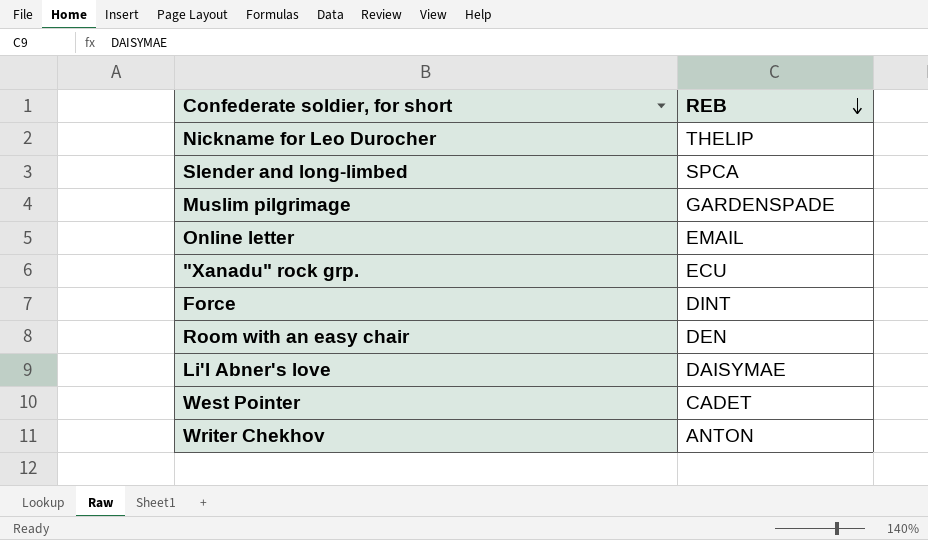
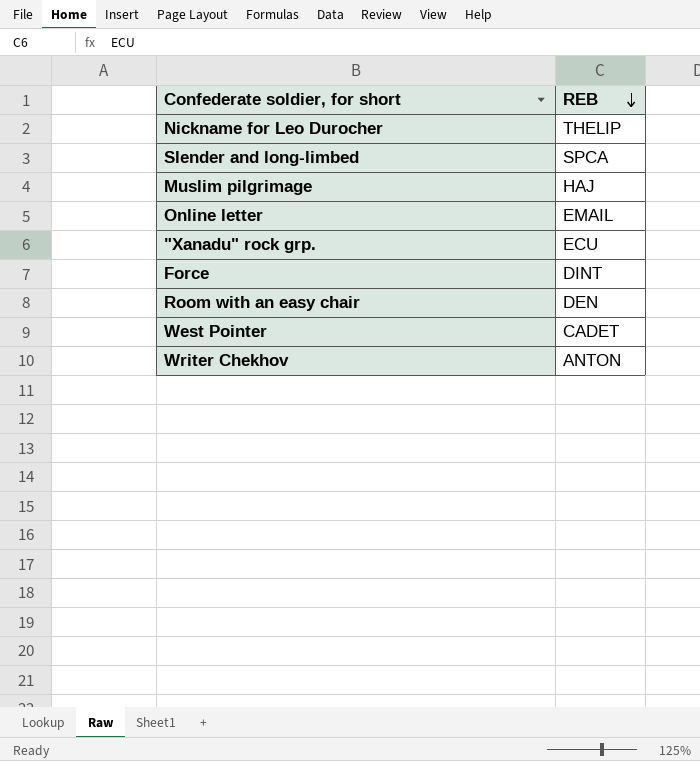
row Li'l Abner's love: DAISYMAE -> none
Muslim pilgrimage | REB: GARDENSPADE -> HAJ

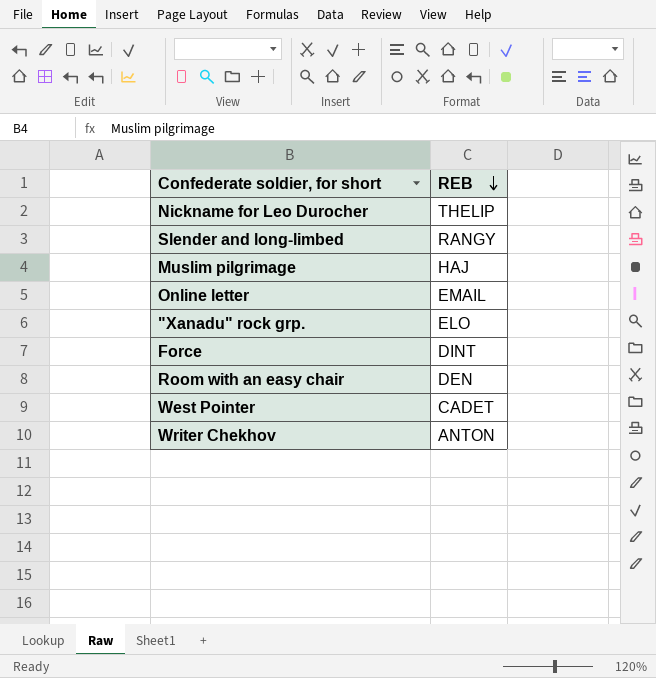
Slender and long-limbed | REB: SPCA -> RANGY
"Xanadu" rock grp. | REB: ECU -> ELO

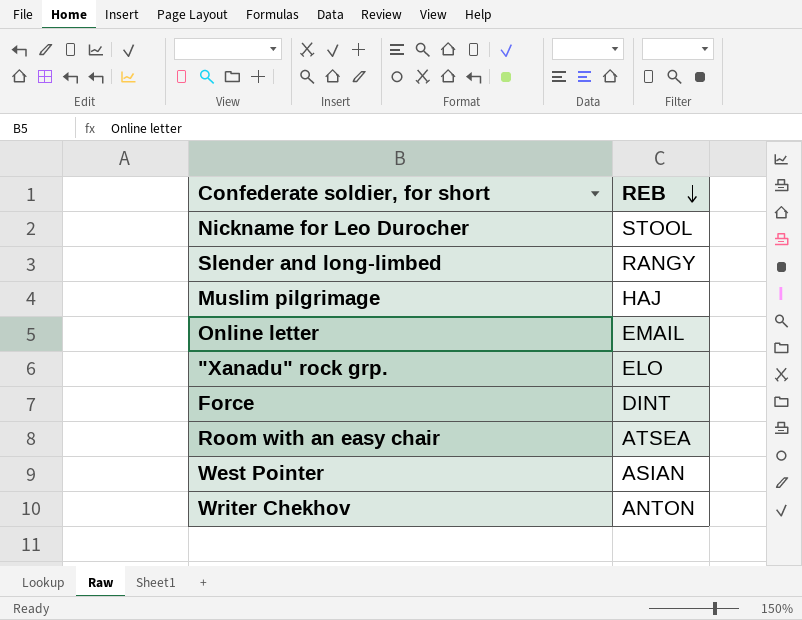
Nickname for Leo Durocher | REB: THELIP -> STOOL
Room with an easy chair | REB: DEN -> ATSEA
West Pointer | REB: CADET -> ASIAN

